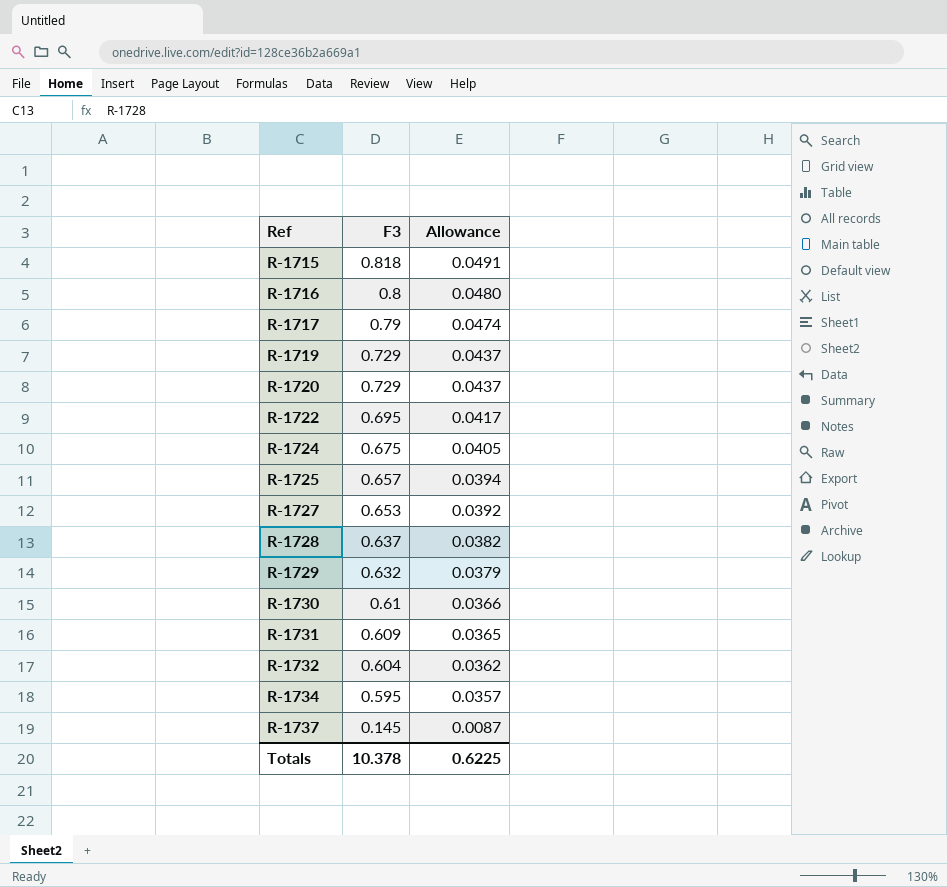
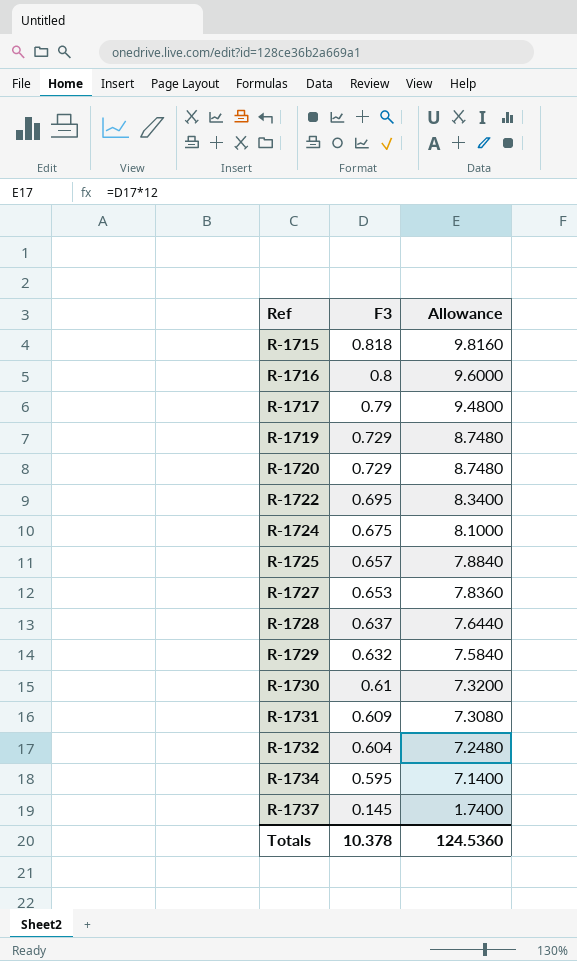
column Allowance | formula: [F3] * 0.06 -> [F3] * 12
Totals | Allowance: 0.6225 -> 124.5360

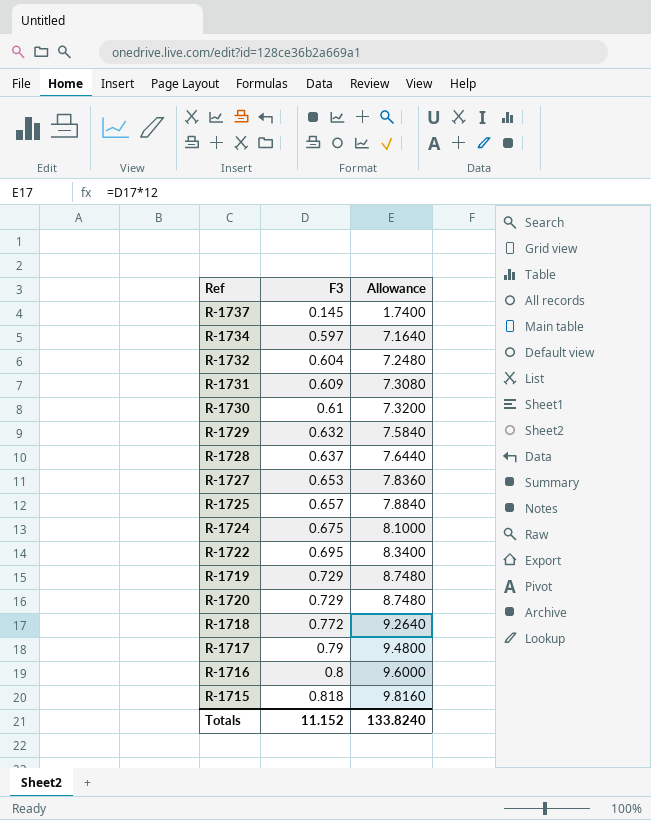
row order: Ref ascending -> F3 ascending
R-1734 | F3: 0.595 -> 0.597
R-1734 | Allowance: 7.1400 -> 7.1640
row R-1718: none -> 0.772 | 9.2640
Totals | F3: 10.378 -> 11.152
Totals | Allowance: 124.5360 -> 133.8240

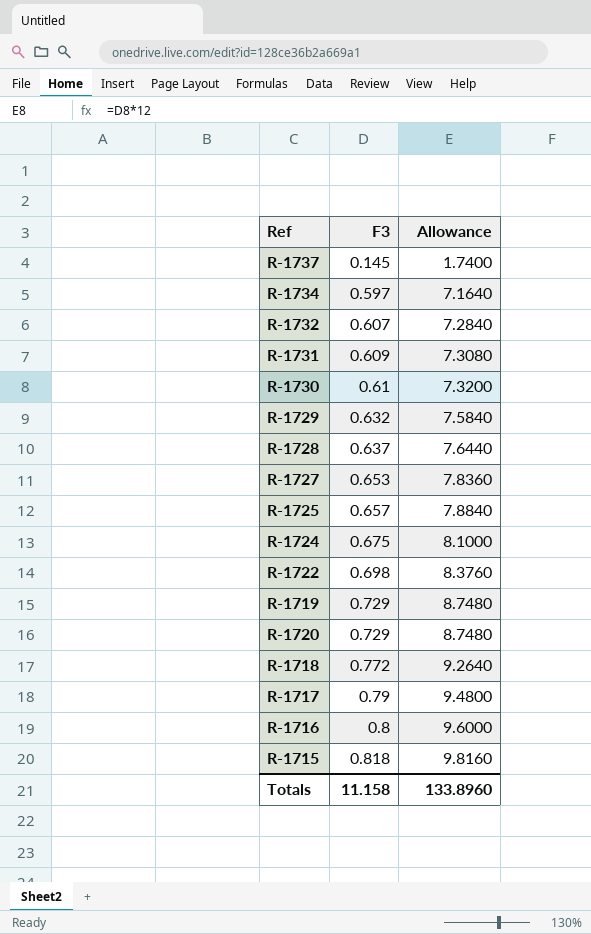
R-1732 | F3: 0.604 -> 0.607
R-1732 | Allowance: 7.2480 -> 7.2840
R-1722 | F3: 0.695 -> 0.698
R-1722 | Allowance: 8.3400 -> 8.3760
Totals | F3: 11.152 -> 11.158
Totals | Allowance: 133.8240 -> 133.8960

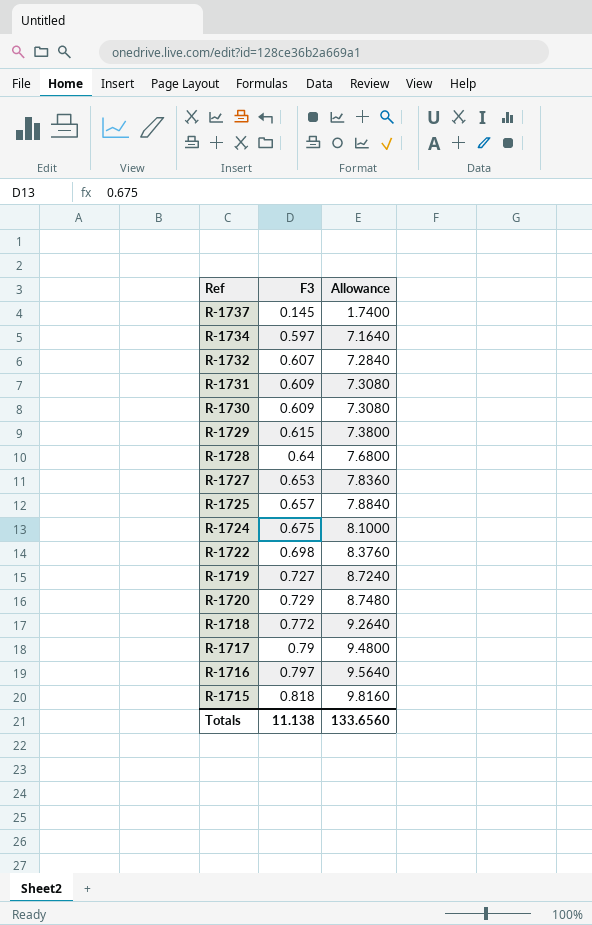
R-1730 | F3: 0.61 -> 0.609
R-1730 | Allowance: 7.3200 -> 7.3080
R-1729 | F3: 0.632 -> 0.615
R-1729 | Allowance: 7.5840 -> 7.3800
R-1728 | F3: 0.637 -> 0.64
R-1728 | Allowance: 7.6440 -> 7.6800
R-1719 | F3: 0.729 -> 0.727
R-1719 | Allowance: 8.7480 -> 8.7240
R-1716 | F3: 0.8 -> 0.797
R-1716 | Allowance: 9.6000 -> 9.5640
Totals | F3: 11.158 -> 11.138
Totals | Allowance: 133.8960 -> 133.6560

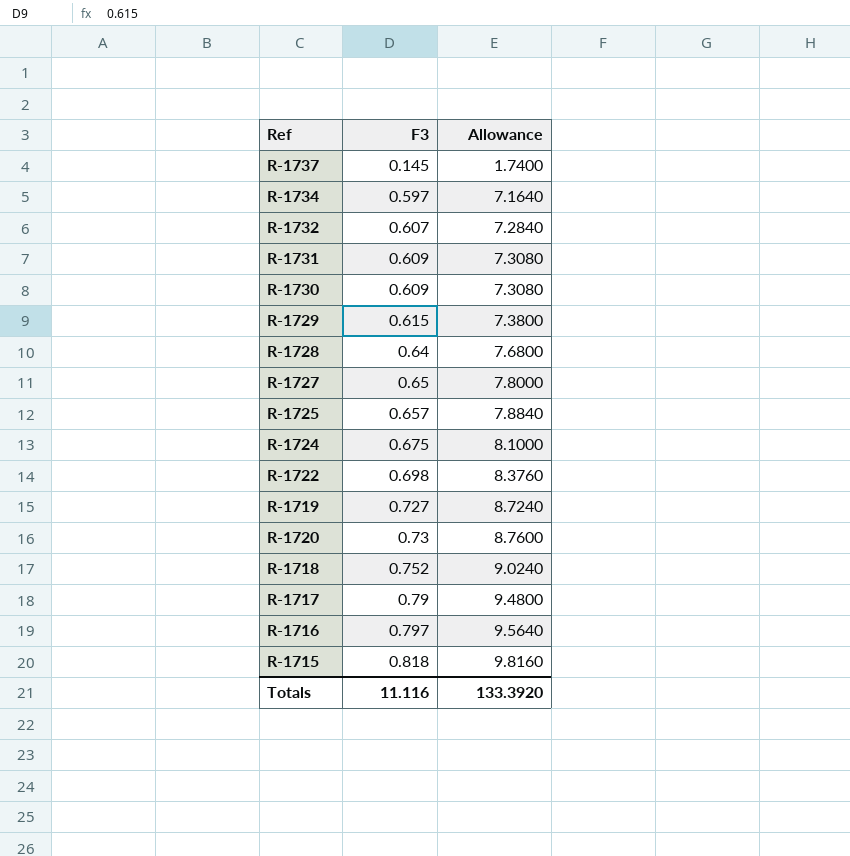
R-1727 | F3: 0.653 -> 0.65
R-1727 | Allowance: 7.8360 -> 7.8000
R-1720 | F3: 0.729 -> 0.73
R-1720 | Allowance: 8.7480 -> 8.7600
R-1718 | F3: 0.772 -> 0.752
R-1718 | Allowance: 9.2640 -> 9.0240
Totals | F3: 11.138 -> 11.116
Totals | Allowance: 133.6560 -> 133.3920

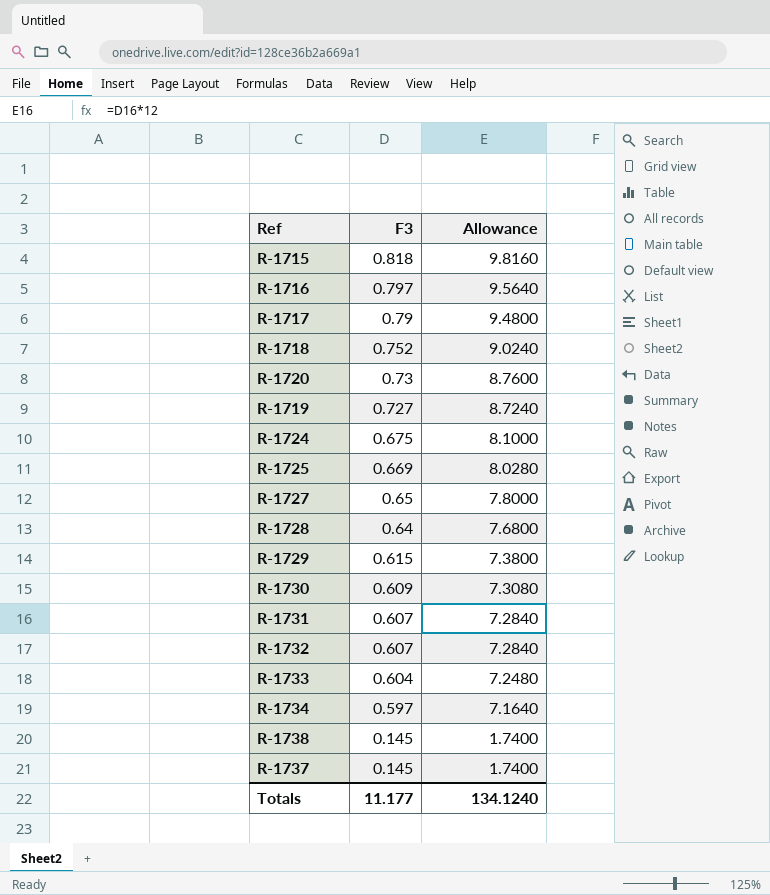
row order: F3 ascending -> F3 descending
row R-1722: 0.698 | 8.3760 -> none
R-1725 | F3: 0.657 -> 0.669
R-1725 | Allowance: 7.8840 -> 8.0280
R-1731 | F3: 0.609 -> 0.607
R-1731 | Allowance: 7.3080 -> 7.2840
row R-1733: none -> 0.604 | 7.2480
row R-1738: none -> 0.145 | 1.7400
Totals | F3: 11.116 -> 11.177
Totals | Allowance: 133.3920 -> 134.1240

